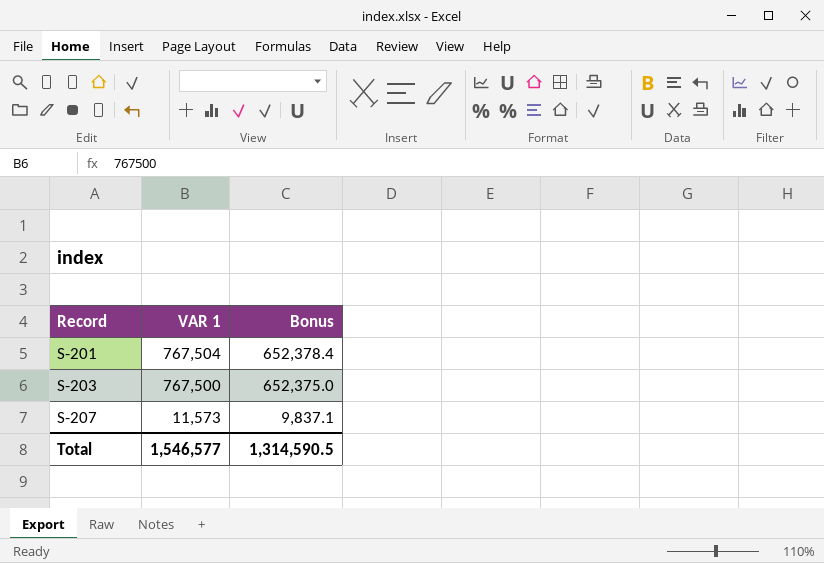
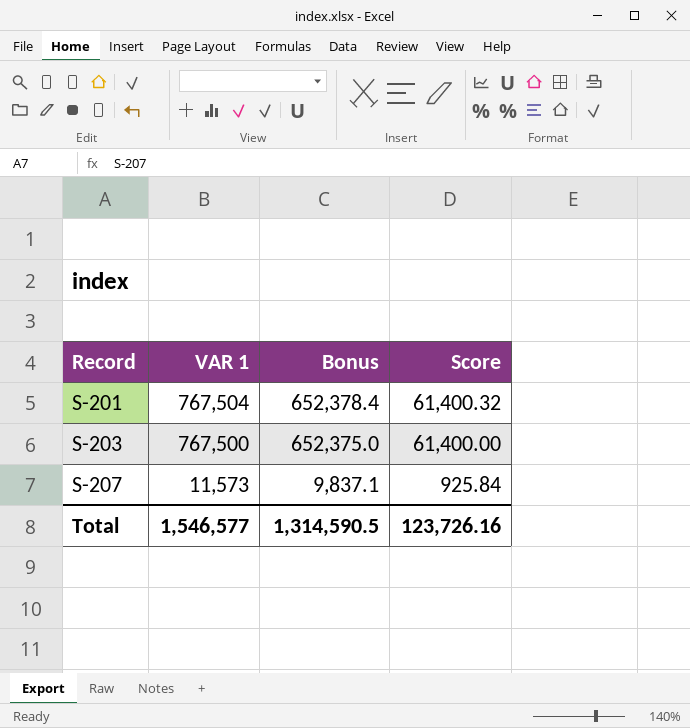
column Score | formula: none -> [VAR 1] * 0.08

